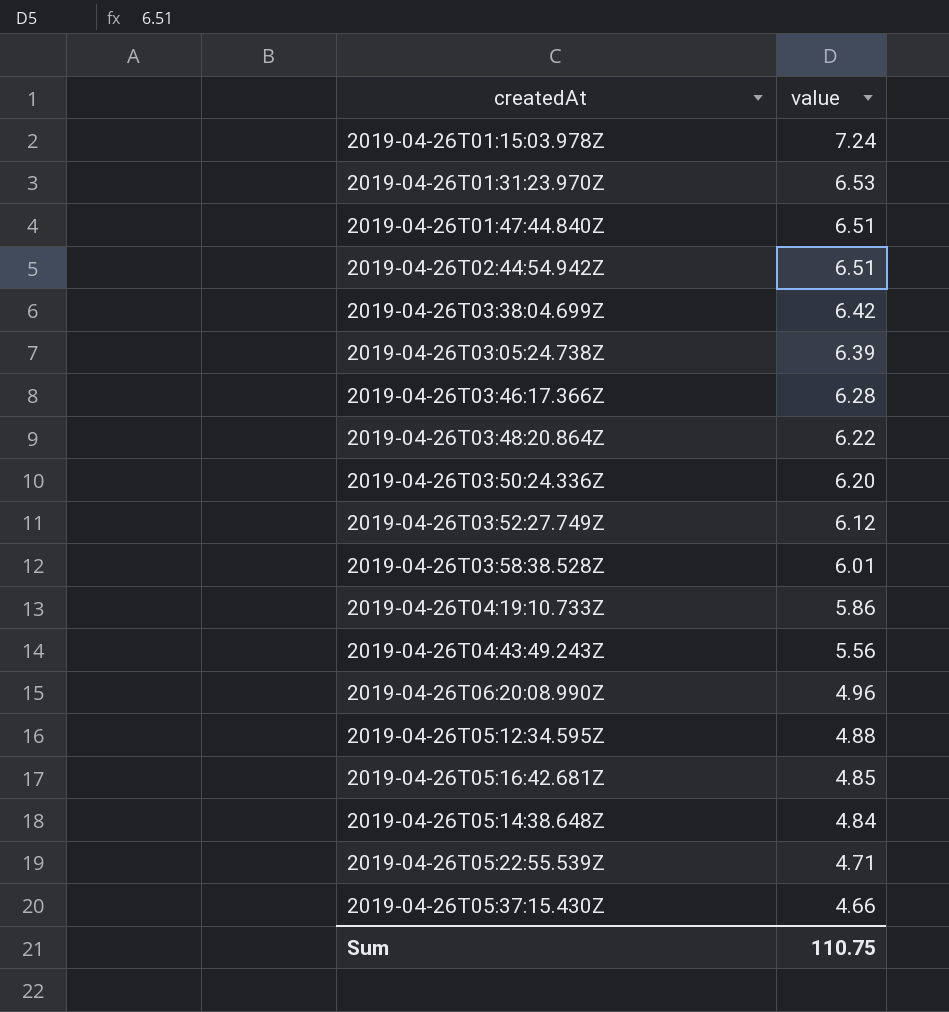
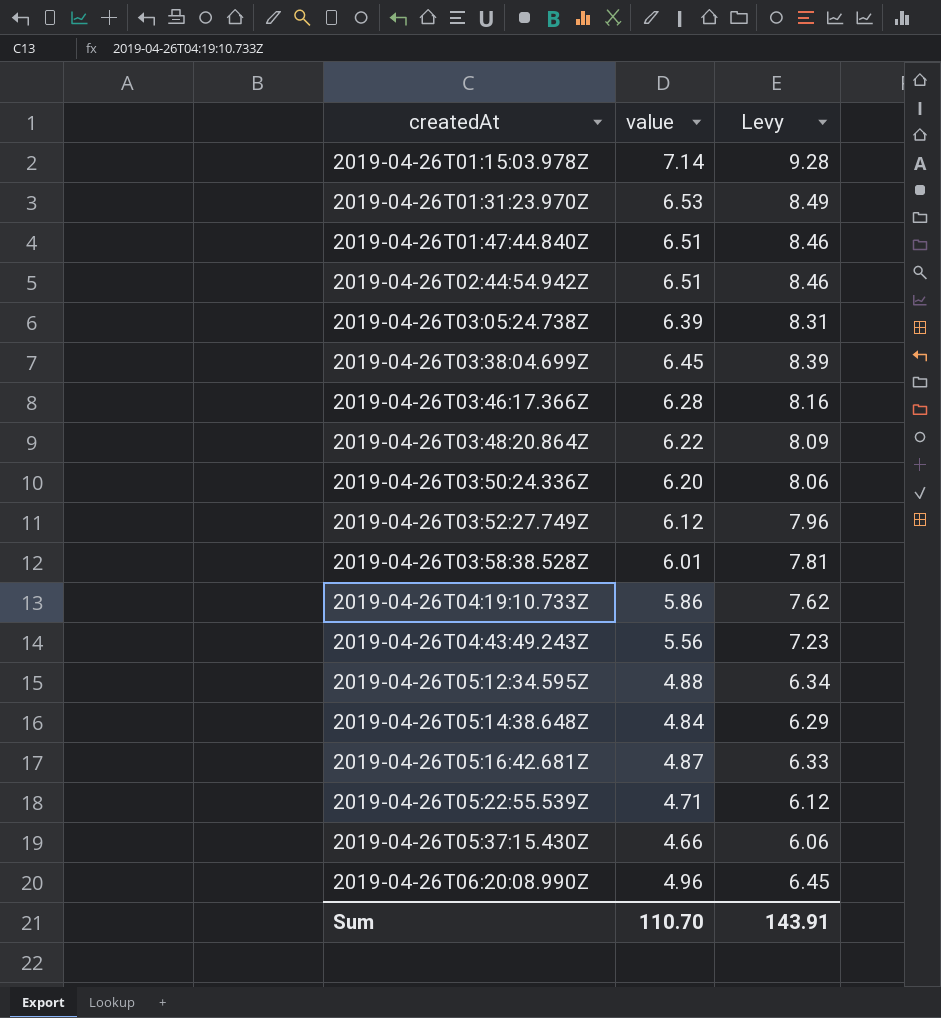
row order: value descending -> createdAt ascending
column Levy | formula: none -> [value] * 1.3
2019-04-26T01:15:03.978Z | value: 7.24 -> 7.14
2019-04-26T03:38:04.699Z | value: 6.42 -> 6.45
2019-04-26T05:16:42.681Z | value: 4.85 -> 4.87
Sum | value: 110.75 -> 110.70

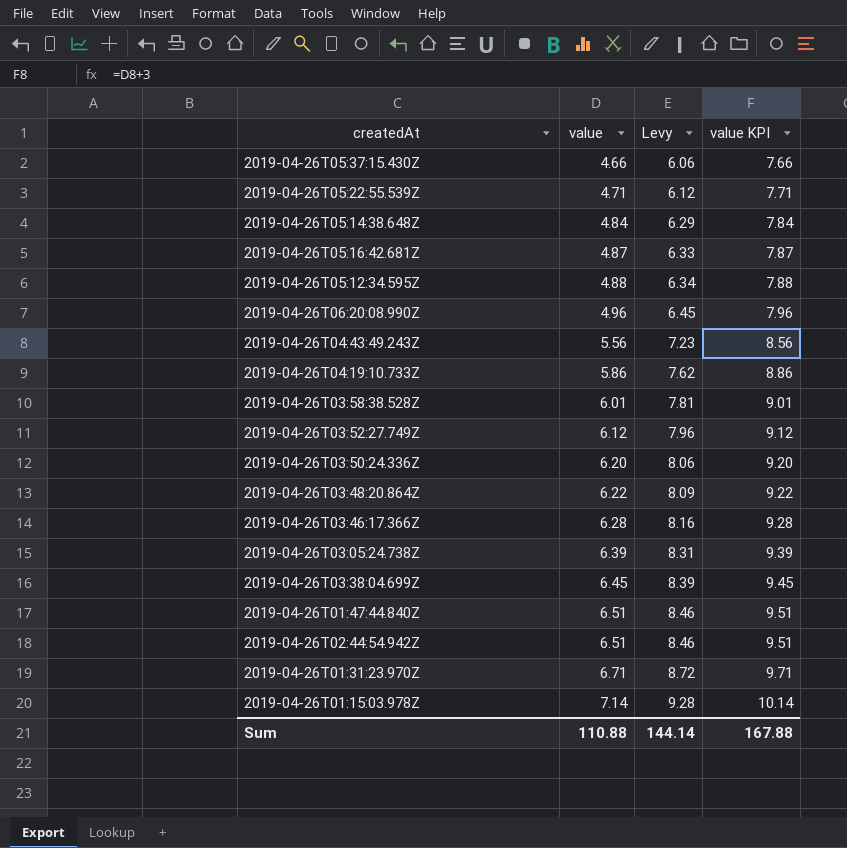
row order: createdAt ascending -> value ascending
column value KPI | formula: none -> [value] + 3
2019-04-26T01:31:23.970Z | value: 6.53 -> 6.71
2019-04-26T01:31:23.970Z | Levy: 8.49 -> 8.72
Sum | value: 110.70 -> 110.88
Sum | Levy: 143.91 -> 144.14

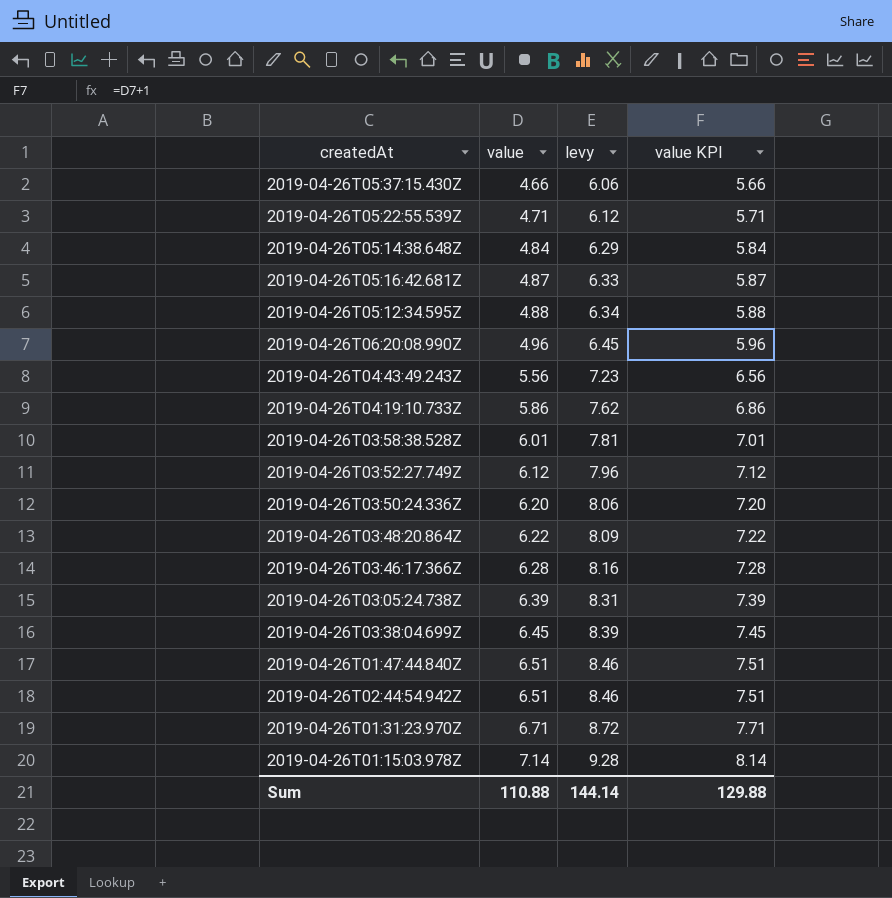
column name: Levy -> levy
column value KPI | formula: [value] + 3 -> [value] + 1
Sum | value KPI: 167.88 -> 129.88

